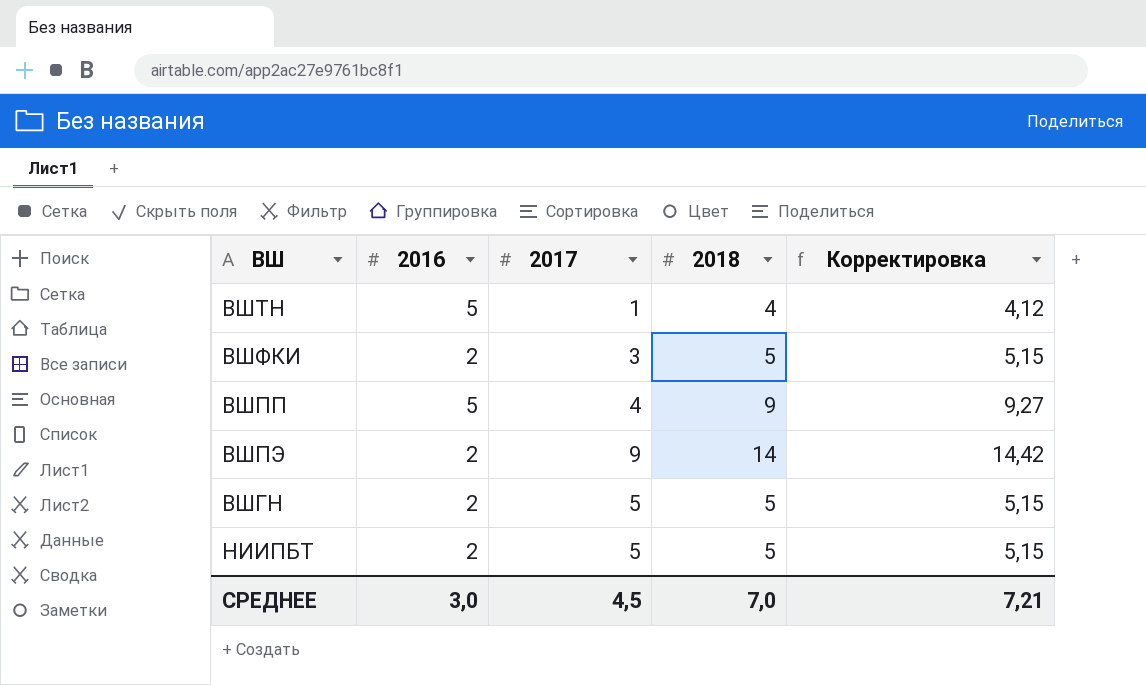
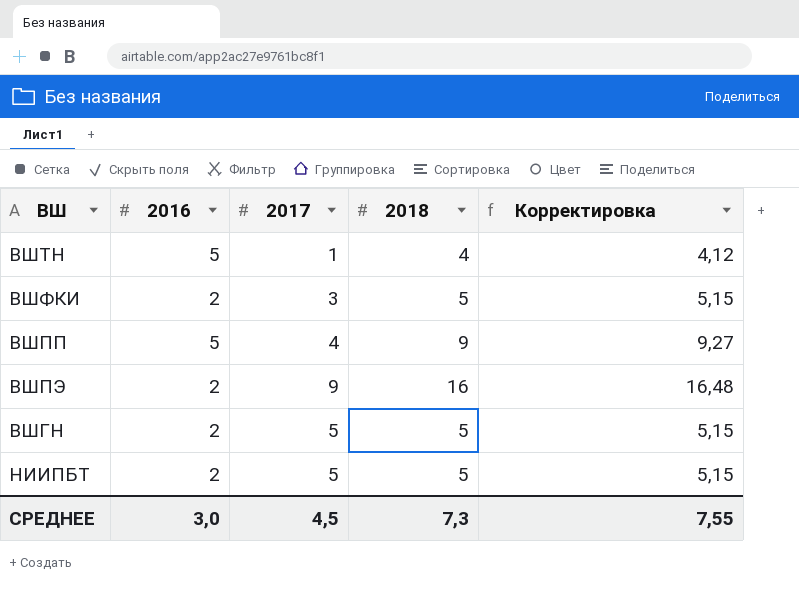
ВШПЭ | 2018: 14 -> 16
ВШПЭ | Корректировка: 14,42 -> 16,48
СРЕДНЕЕ | 2018: 7,0 -> 7,3
СРЕДНЕЕ | Корректировка: 7,21 -> 7,55

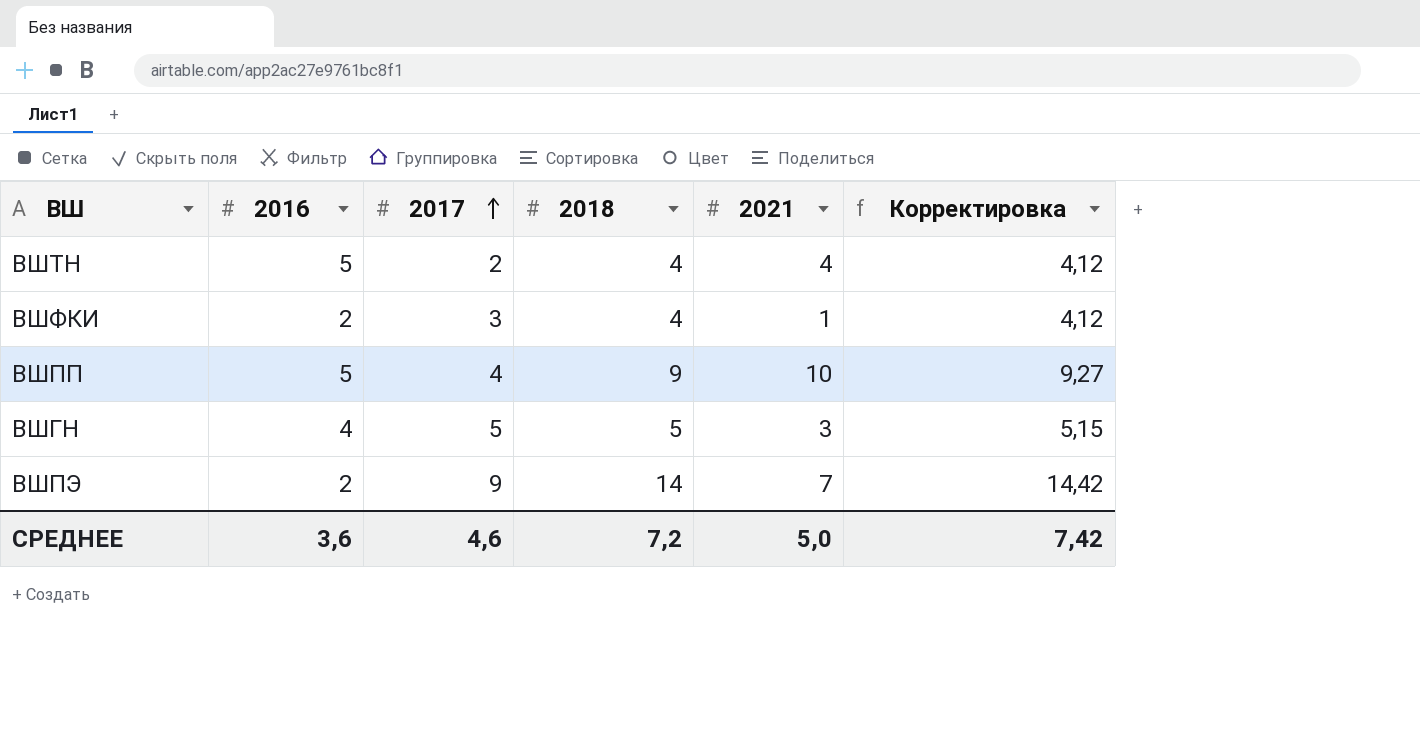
row order: none -> 2017 ascending
column 2021 | position: none -> 5
row НИИПБТ: 2 | 5 | 5 | 5,15 -> none
ВШТН | 2017: 1 -> 2
ВШФКИ | 2018: 5 -> 4
ВШФКИ | Корректировка: 5,15 -> 4,12
ВШГН | 2016: 2 -> 4
ВШПЭ | 2018: 16 -> 14
ВШПЭ | Корректировка: 16,48 -> 14,42
СРЕДНЕЕ | 2016: 3,0 -> 3,6
СРЕДНЕЕ | 2017: 4,5 -> 4,6
СРЕДНЕЕ | 2018: 7,3 -> 7,2
СРЕДНЕЕ | Корректировка: 7,55 -> 7,42

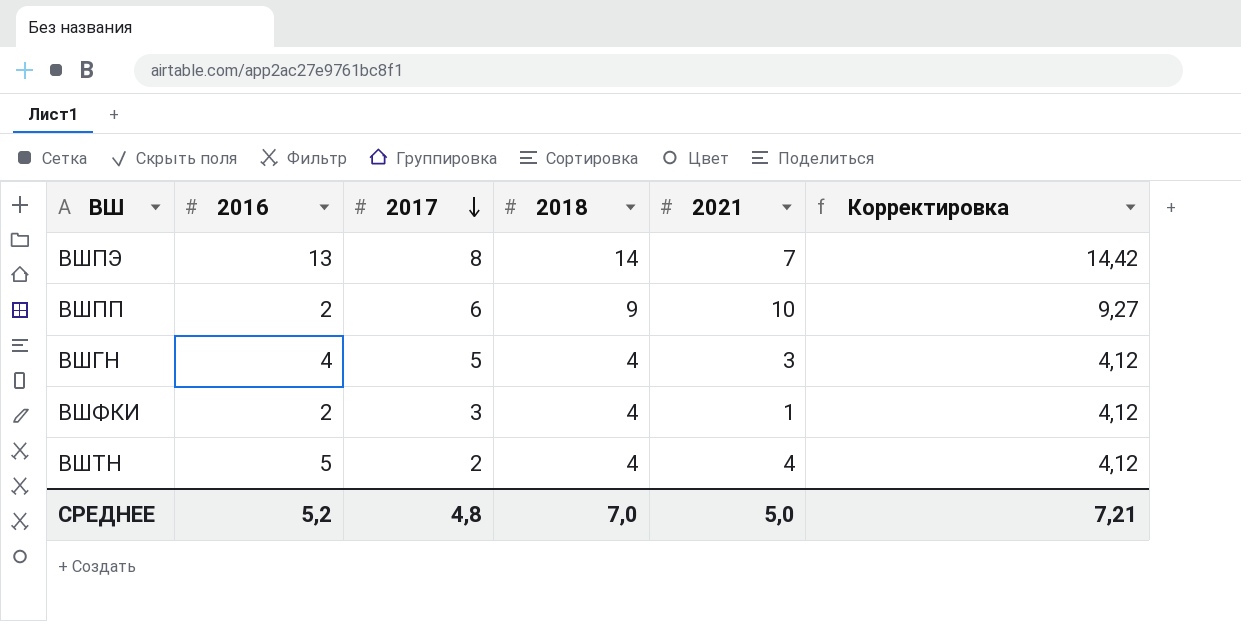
row order: 2017 ascending -> 2017 descending
ВШПЭ | 2016: 2 -> 13
ВШПЭ | 2017: 9 -> 8
ВШПП | 2016: 5 -> 2
ВШПП | 2017: 4 -> 6
ВШГН | 2018: 5 -> 4
ВШГН | Корректировка: 5,15 -> 4,12
СРЕДНЕЕ | 2016: 3,6 -> 5,2
СРЕДНЕЕ | 2017: 4,6 -> 4,8
СРЕДНЕЕ | 2018: 7,2 -> 7,0
СРЕДНЕЕ | Корректировка: 7,42 -> 7,21

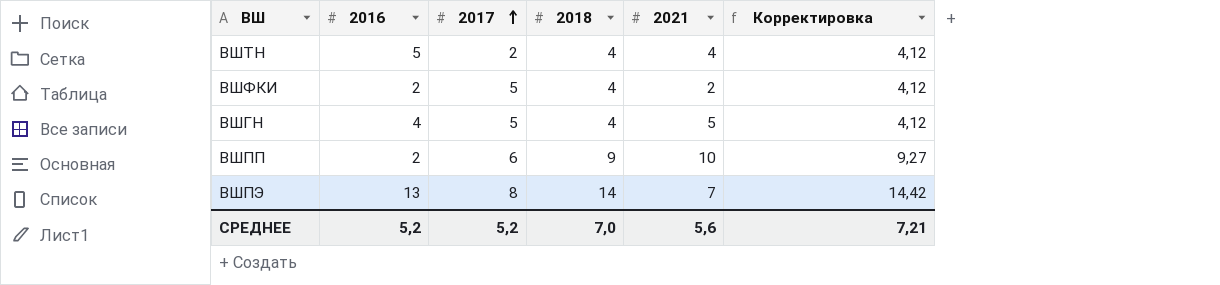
row order: 2017 descending -> 2017 ascending
ВШФКИ | 2017: 3 -> 5
ВШФКИ | 2021: 1 -> 2
ВШГН | 2021: 3 -> 5
СРЕДНЕЕ | 2017: 4,8 -> 5,2
СРЕДНЕЕ | 2021: 5,0 -> 5,6

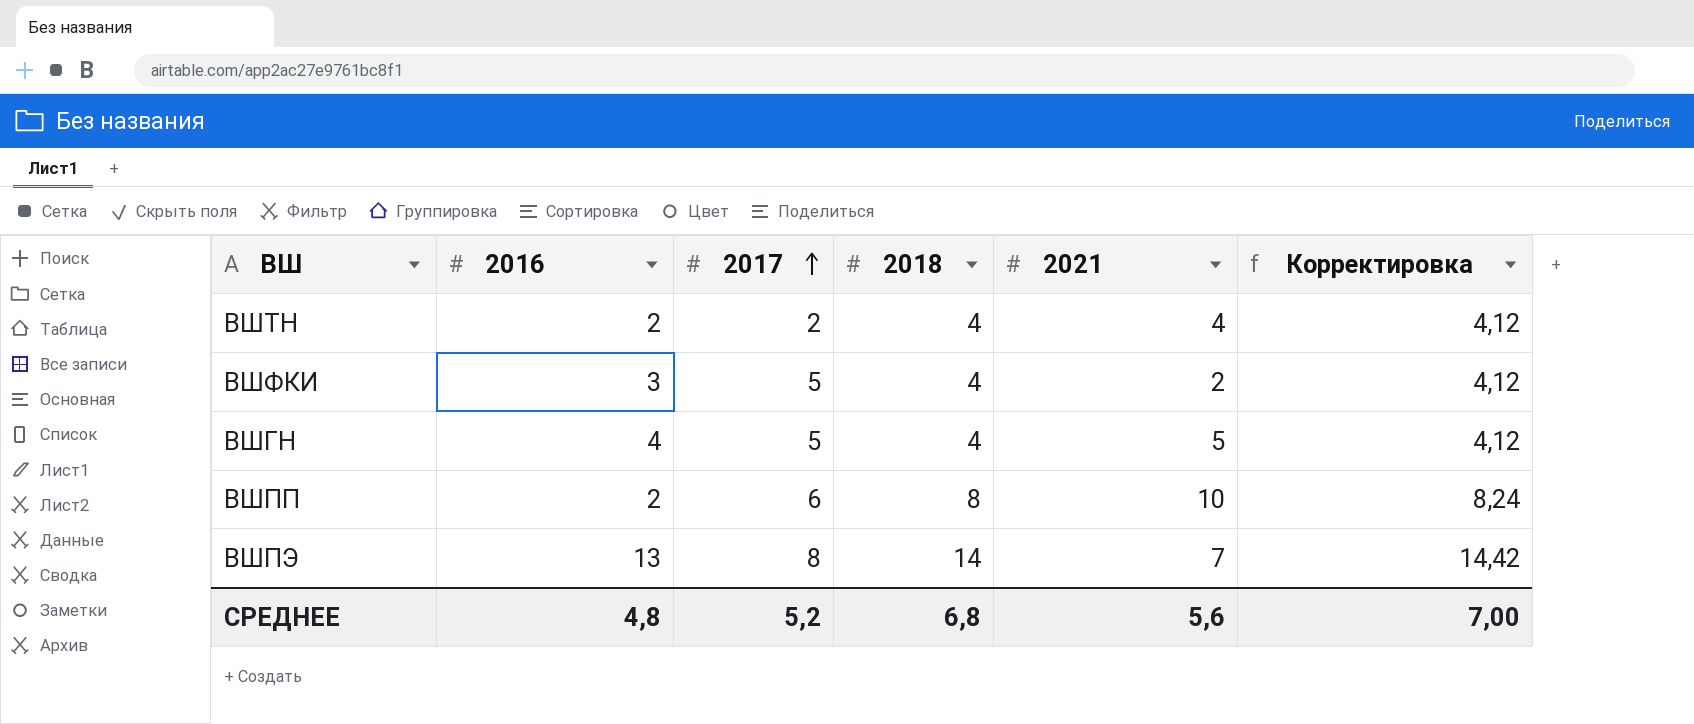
ВШТН | 2016: 5 -> 2
ВШФКИ | 2016: 2 -> 3
ВШПП | 2018: 9 -> 8
ВШПП | Корректировка: 9,27 -> 8,24
СРЕДНЕЕ | 2016: 5,2 -> 4,8
СРЕДНЕЕ | 2018: 7,0 -> 6,8
СРЕДНЕЕ | Корректировка: 7,21 -> 7,00

